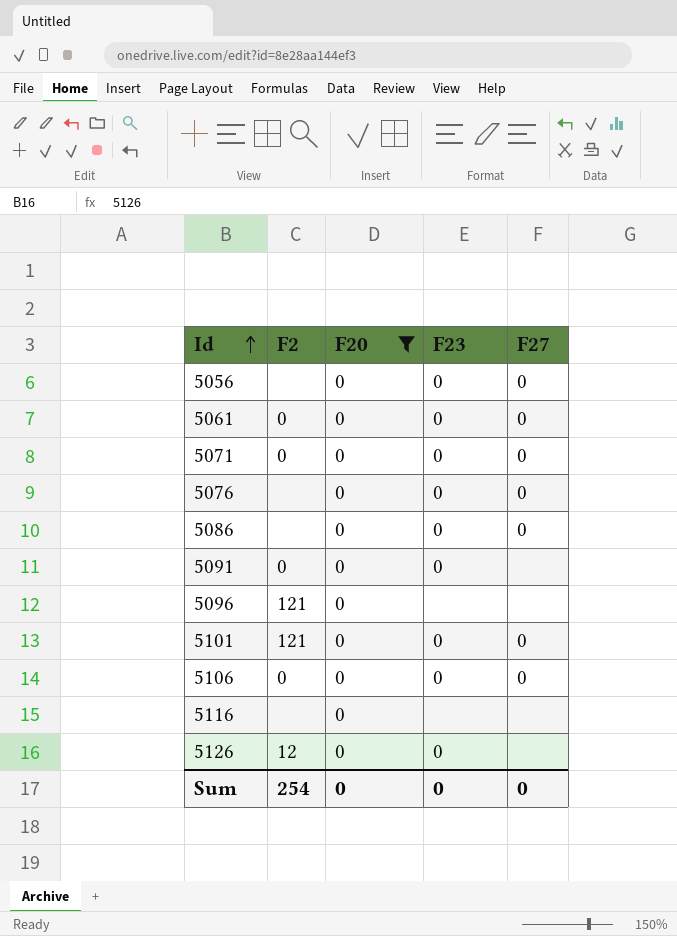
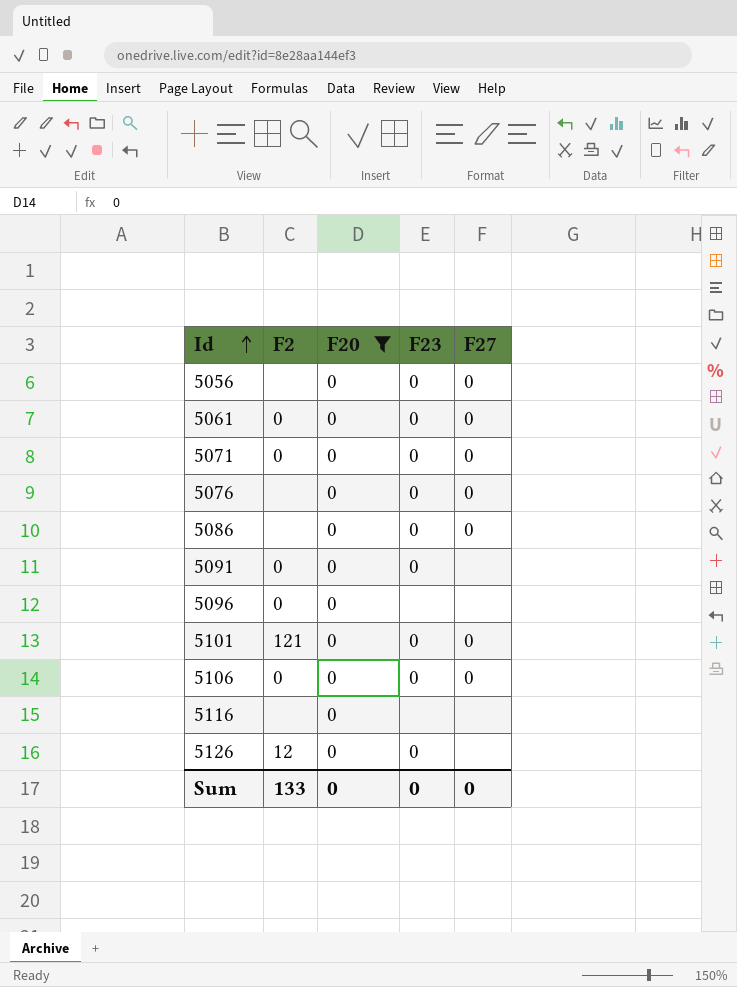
5096 | F2: 121 -> 0
Sum | F2: 254 -> 133

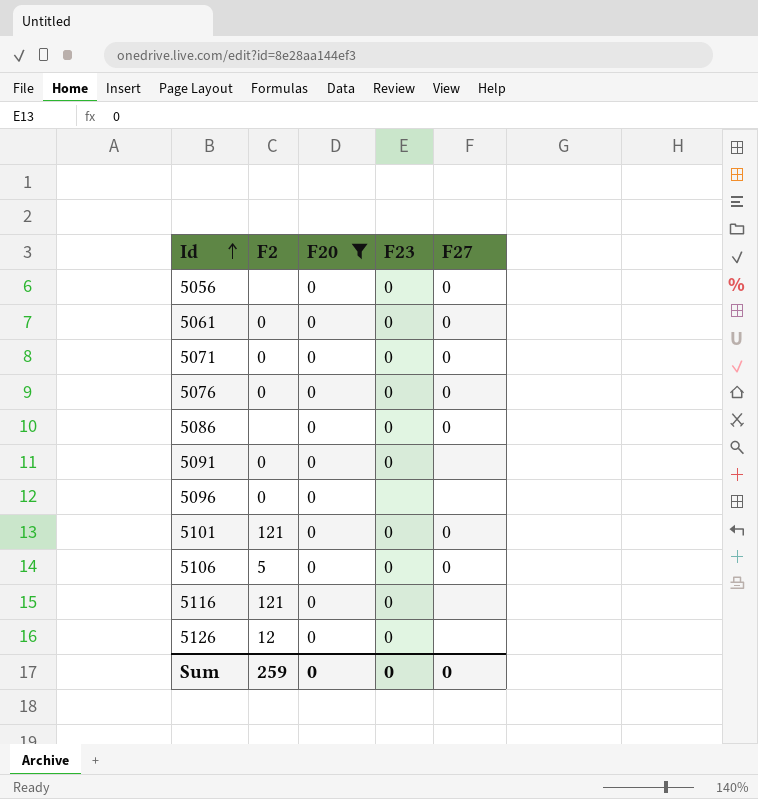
5076 | F2: none -> 0
5106 | F2: 0 -> 5
5116 | F2: none -> 121
5116 | F23: none -> 0
Sum | F2: 133 -> 259

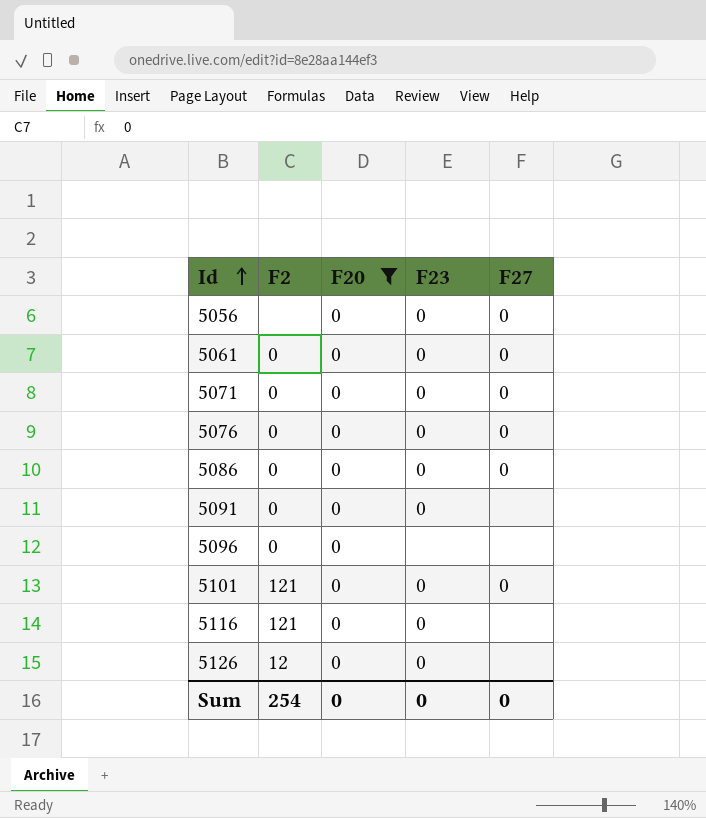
row 5106: 5 | 0 | 0 | 0 -> none
5086 | F2: none -> 0
Sum | F2: 259 -> 254

